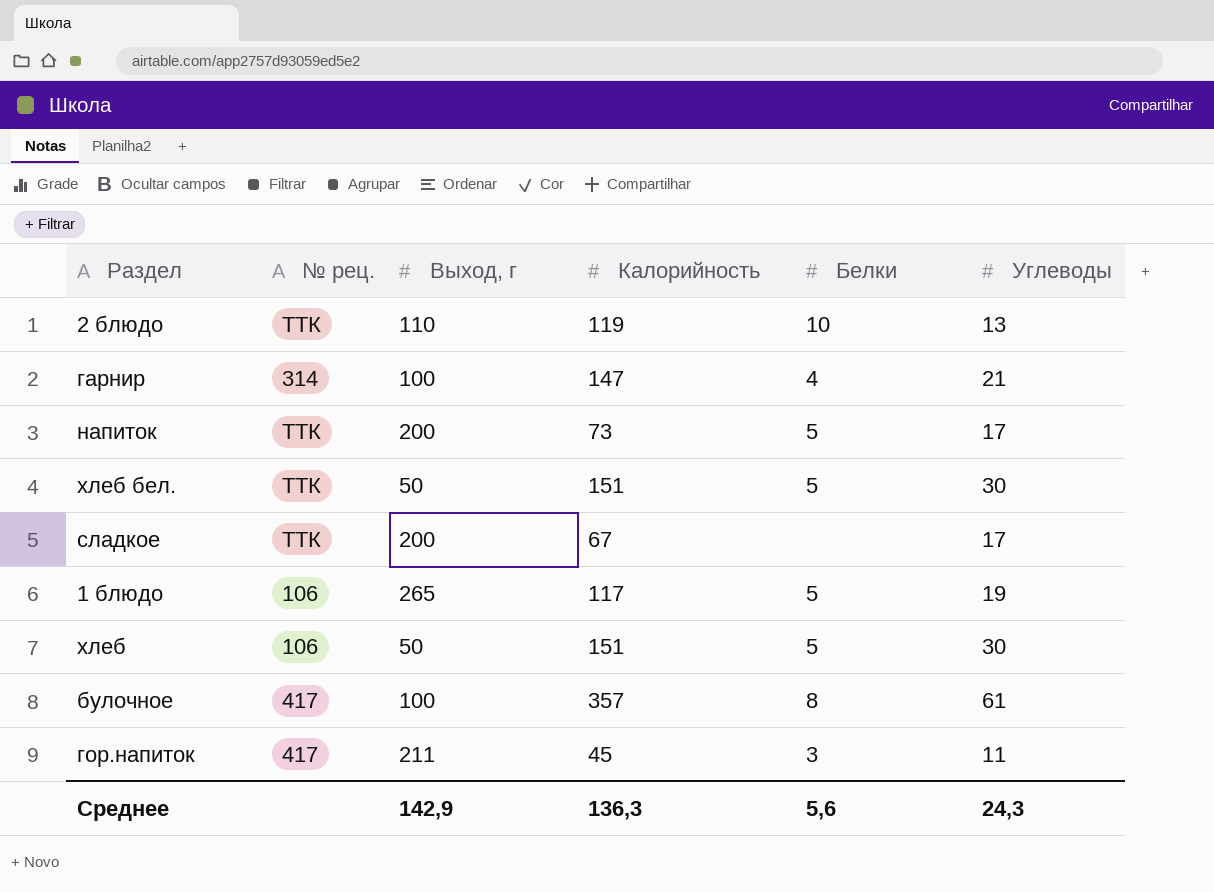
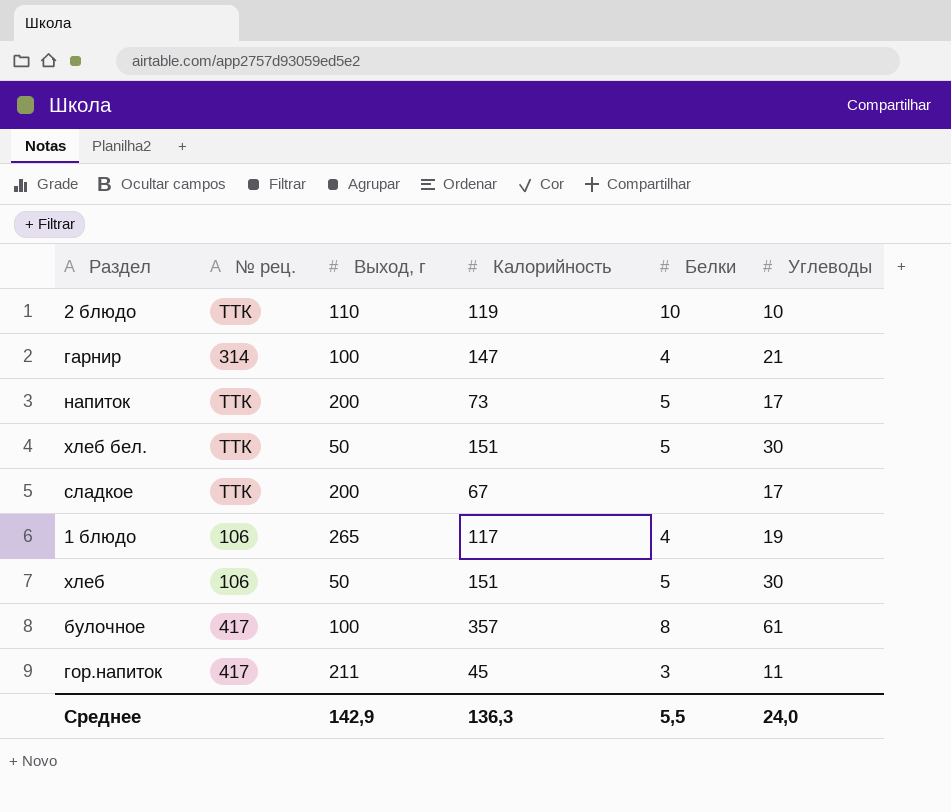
2 блюдо | Углеводы: 13 -> 10
1 блюдо | Белки: 5 -> 4
Среднее | Белки: 5,6 -> 5,5
Среднее | Углеводы: 24,3 -> 24,0

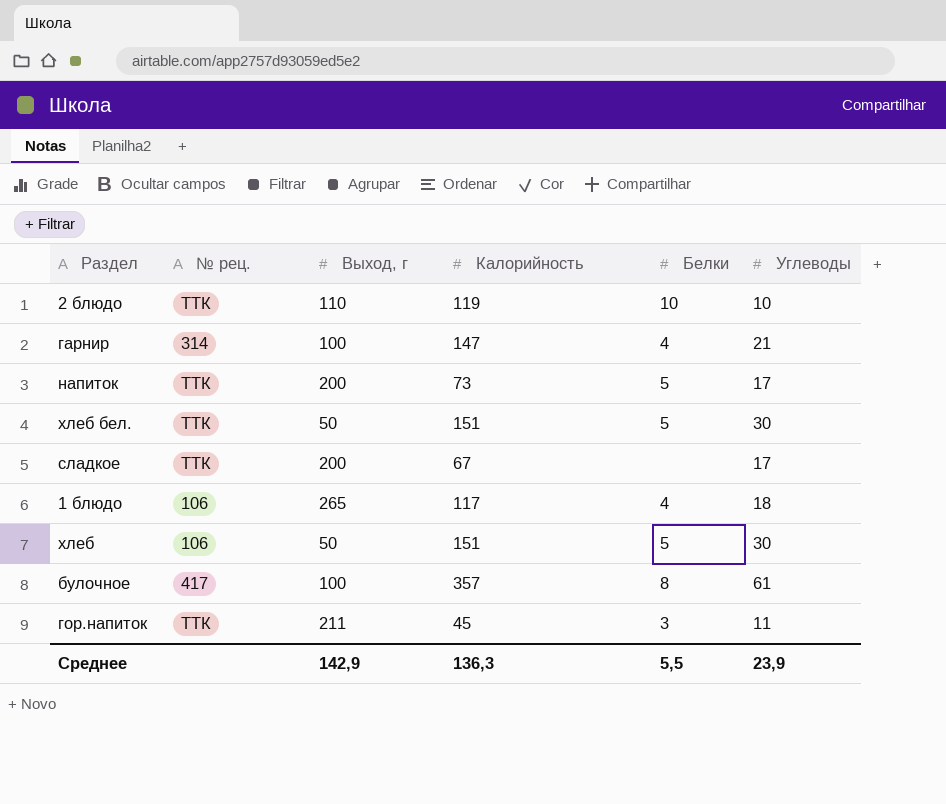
1 блюдо | Углеводы: 19 -> 18
гор.напиток | № рец.: 417 -> ТТК
Среднее | Углеводы: 24,0 -> 23,9

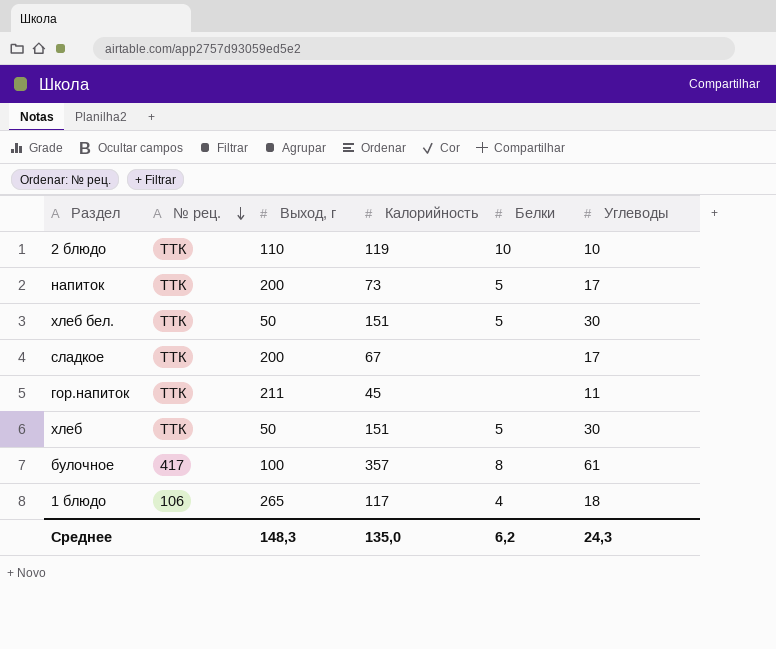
row order: none -> № рец. descending
row гарнир: 314 | 100 | 147 | 4 | 21 -> none
гор.напиток | Белки: 3 -> none
хлеб | № рец.: 106 -> ТТК
Среднее | Выход, г: 142,9 -> 148,3
Среднее | Калорийность: 136,3 -> 135,0
Среднее | Белки: 5,5 -> 6,2
Среднее | Углеводы: 23,9 -> 24,3

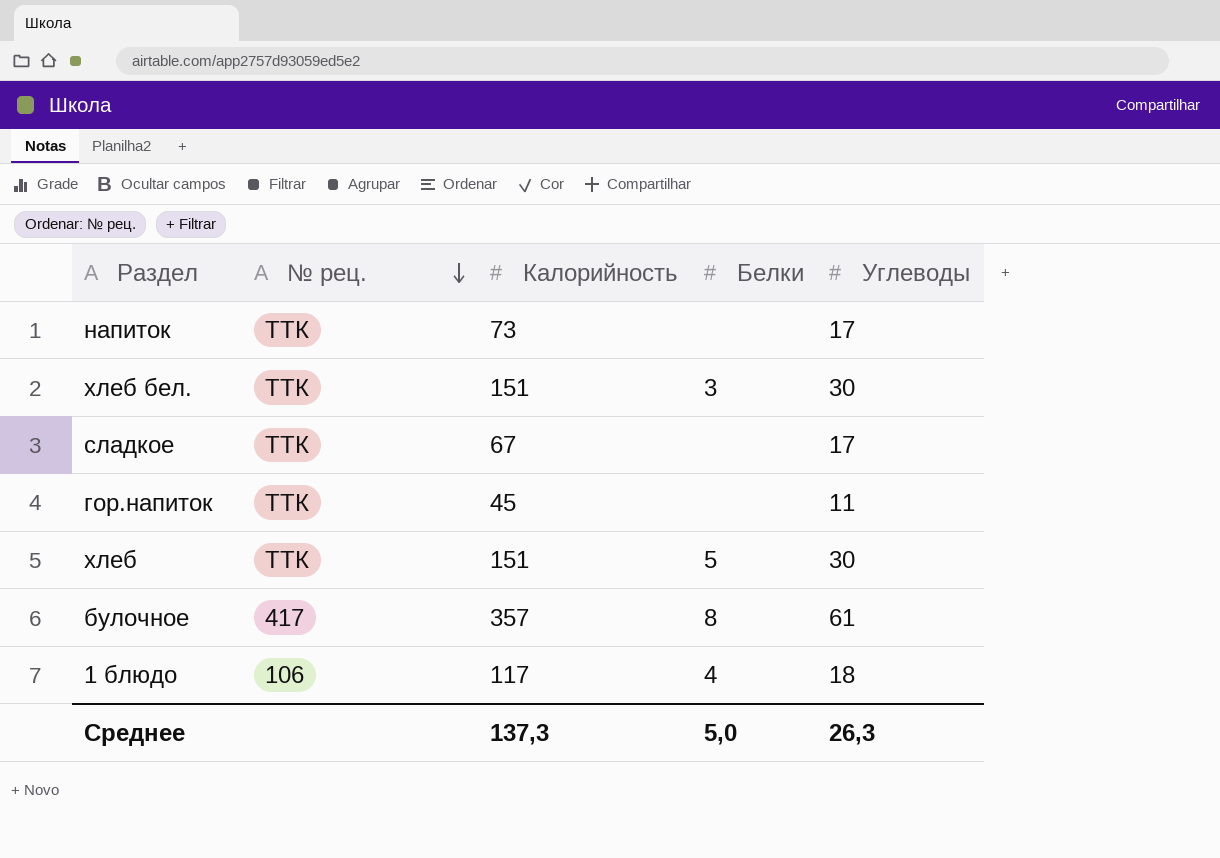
column Выход, г | position: 3 -> none
row 2 блюдо: ТТК | 110 | 119 | 10 | 10 -> none
напиток | Белки: 5 -> none
хлеб бел. | Белки: 5 -> 3
Среднее | Калорийность: 135,0 -> 137,3
Среднее | Белки: 6,2 -> 5,0
Среднее | Углеводы: 24,3 -> 26,3

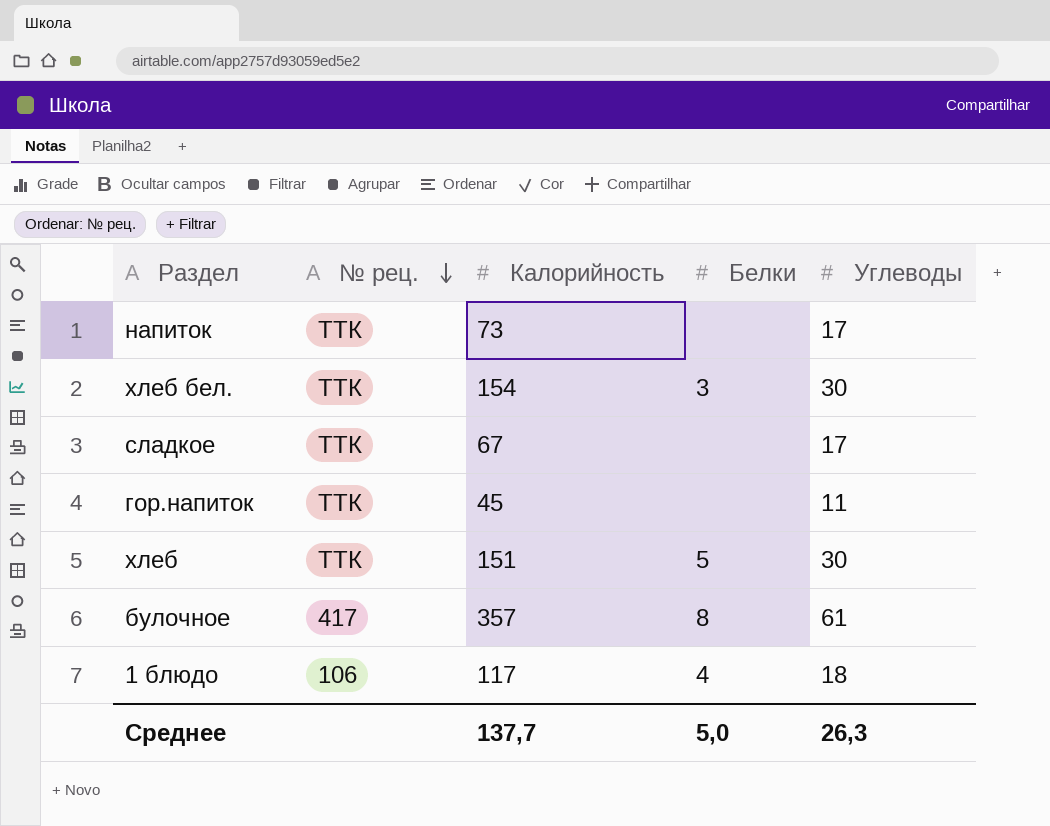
хлеб бел. | Калорийность: 151 -> 154
Среднее | Калорийность: 137,3 -> 137,7

